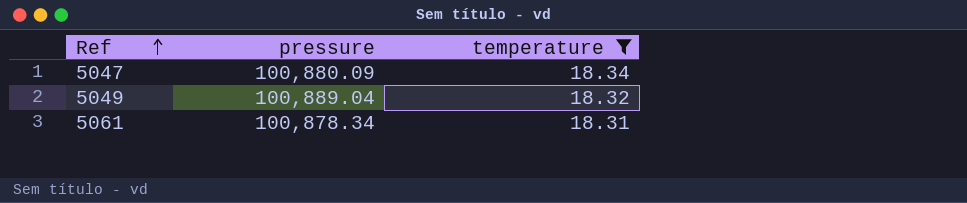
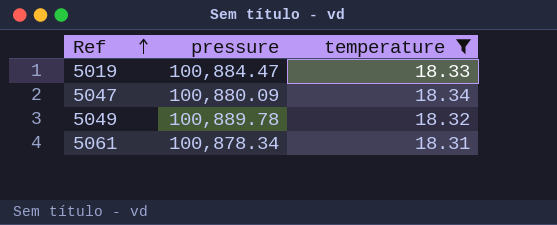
row 5019: none -> 100,884.47 | 18.33
5049 | pressure: 100,889.04 -> 100,889.78

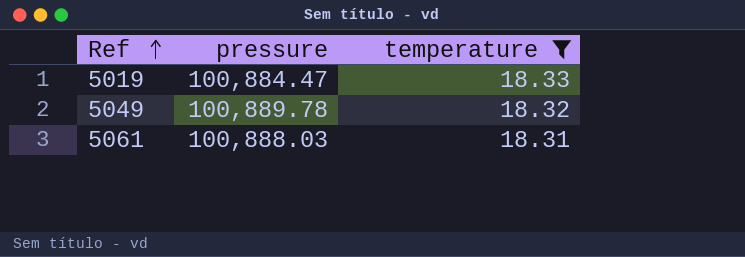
row 5047: 100,880.09 | 18.34 -> none
5061 | pressure: 100,878.34 -> 100,888.03

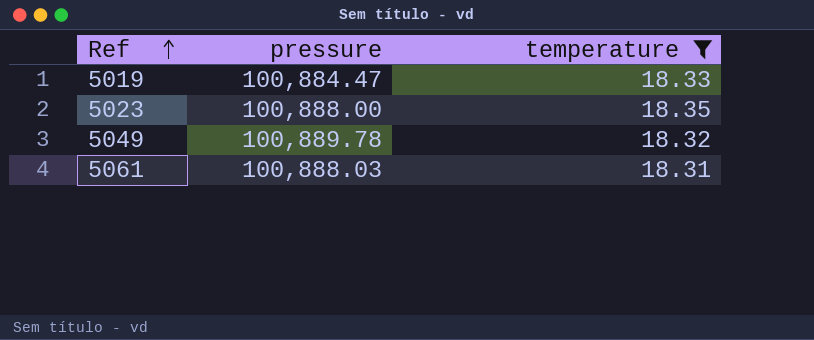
row 5023: none -> 100,888.00 | 18.35

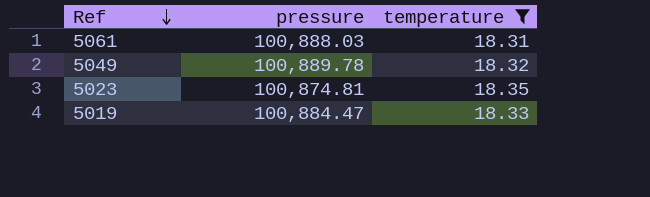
row order: Ref ascending -> Ref descending
5023 | pressure: 100,888.00 -> 100,874.81

